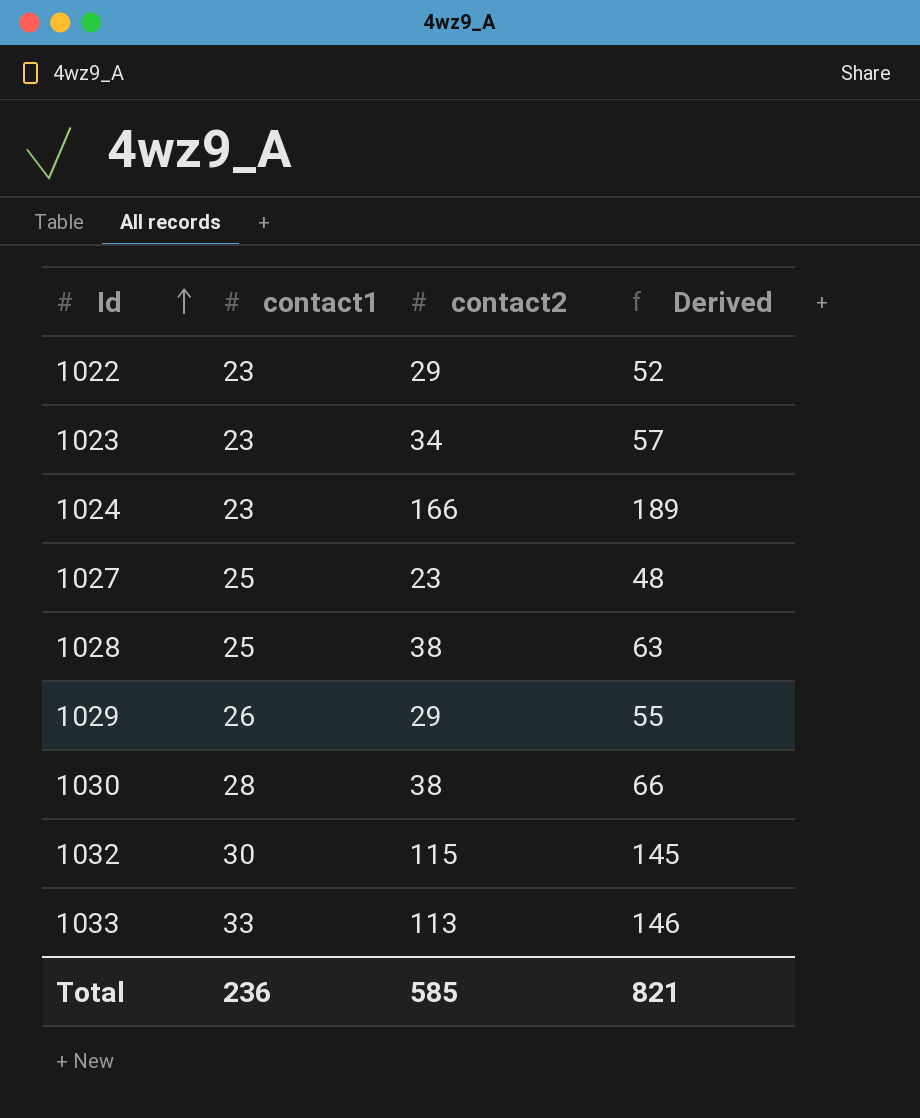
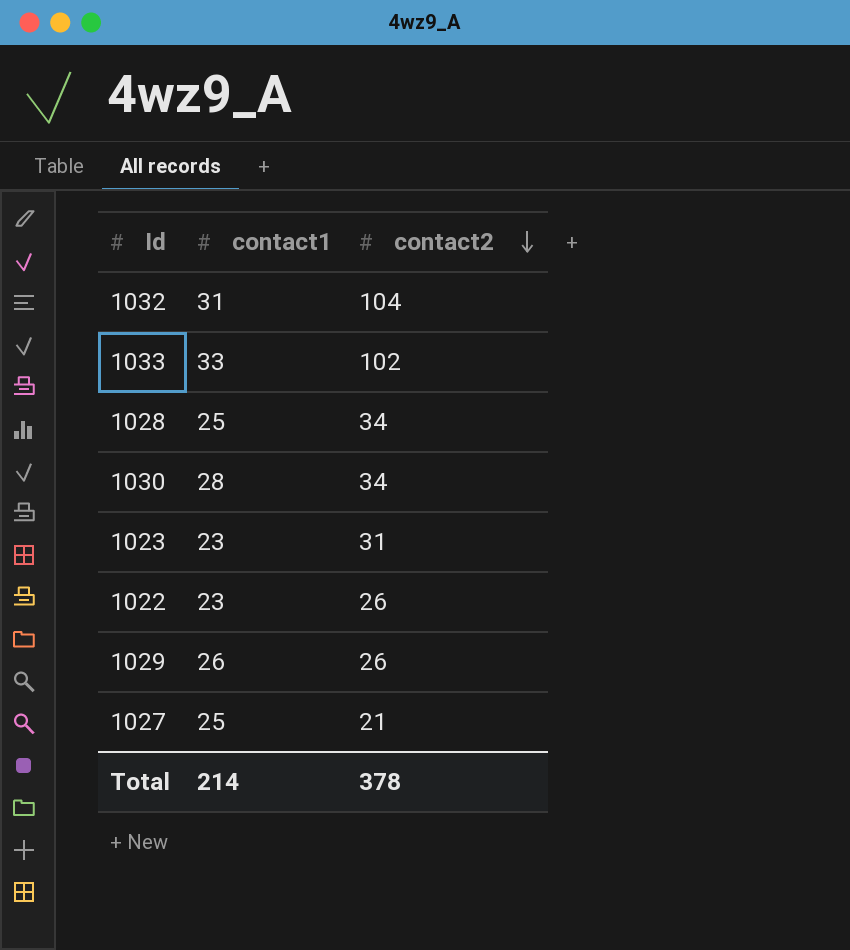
row order: Id ascending -> contact2 descending
column Derived | formula: [contact1] + [contact2] -> none
row 1024: 23 | 166 | 189 -> none
1032 | contact1: 30 -> 31
1032 | contact2: 115 -> 104
1033 | contact2: 113 -> 102
1028 | contact2: 38 -> 34
1030 | contact2: 38 -> 34
1023 | contact2: 34 -> 31
1022 | contact2: 29 -> 26
1029 | contact2: 29 -> 26
1027 | contact2: 23 -> 21
Total | contact1: 236 -> 214
Total | contact2: 585 -> 378

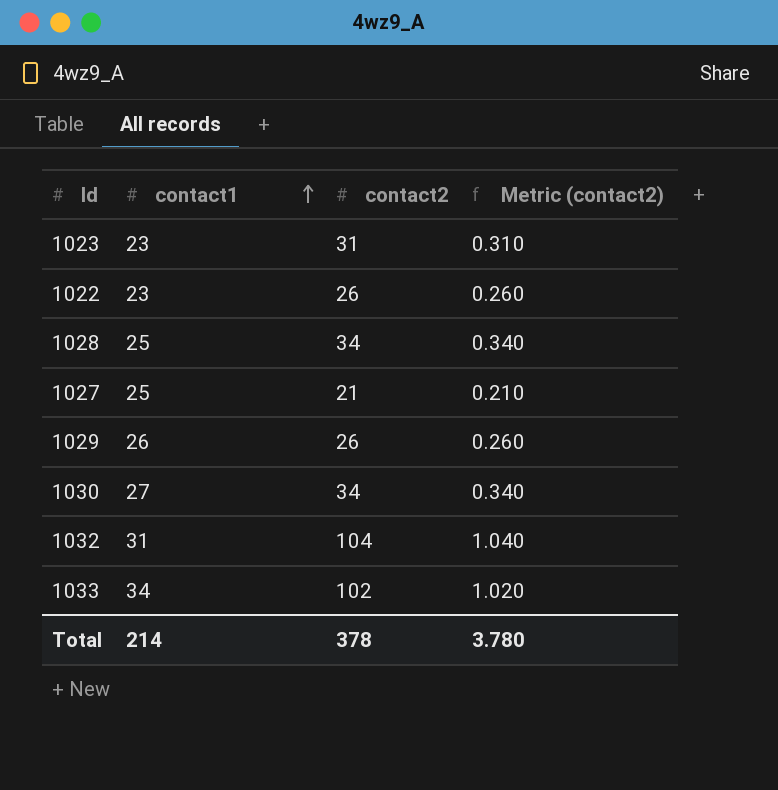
row order: contact2 descending -> contact1 ascending
column Metric (contact2) | formula: none -> [contact2] * 0.01
1030 | contact1: 28 -> 27
1033 | contact1: 33 -> 34

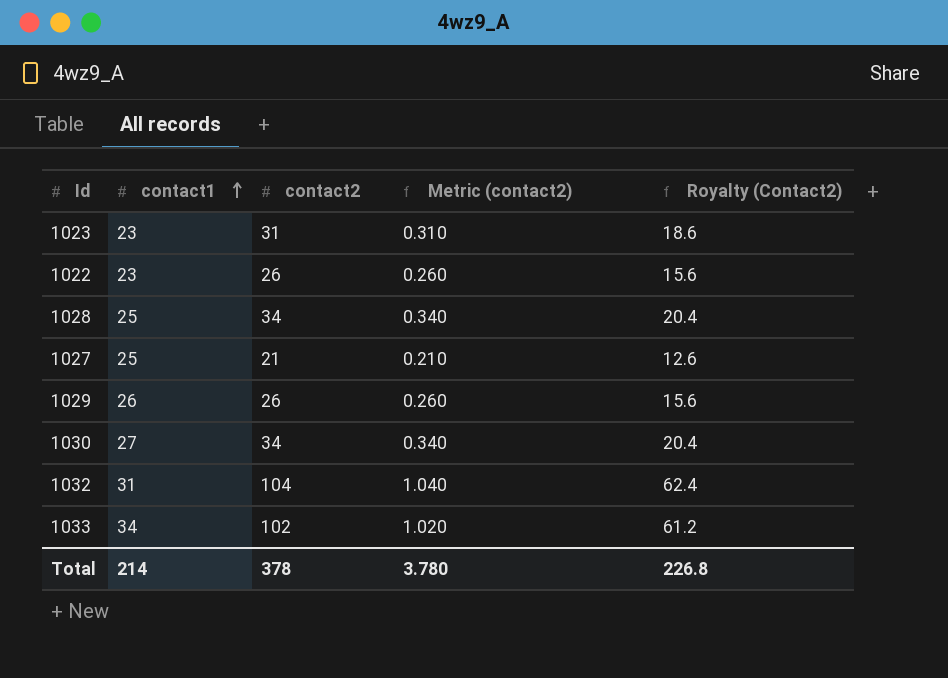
column Royalty (Contact2) | formula: none -> [contact2] * 0.6

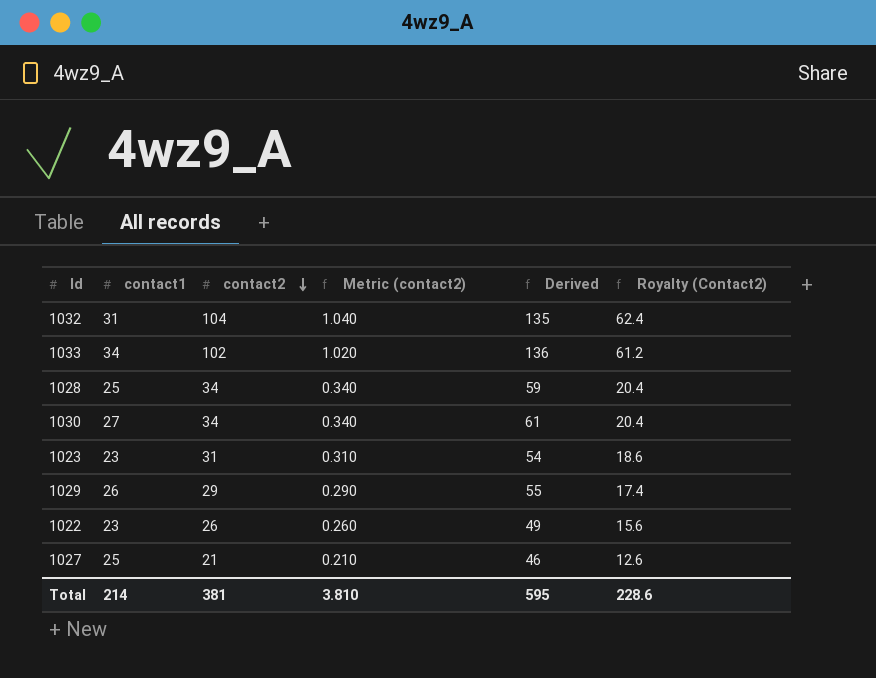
row order: contact1 ascending -> contact2 descending
column Derived | formula: none -> [contact1] + [contact2]
1029 | contact2: 26 -> 29
1029 | Metric (contact2): 0.260 -> 0.290
1029 | Royalty (Contact2): 15.6 -> 17.4
Total | contact2: 378 -> 381
Total | Metric (contact2): 3.780 -> 3.810
Total | Royalty (Contact2): 226.8 -> 228.6

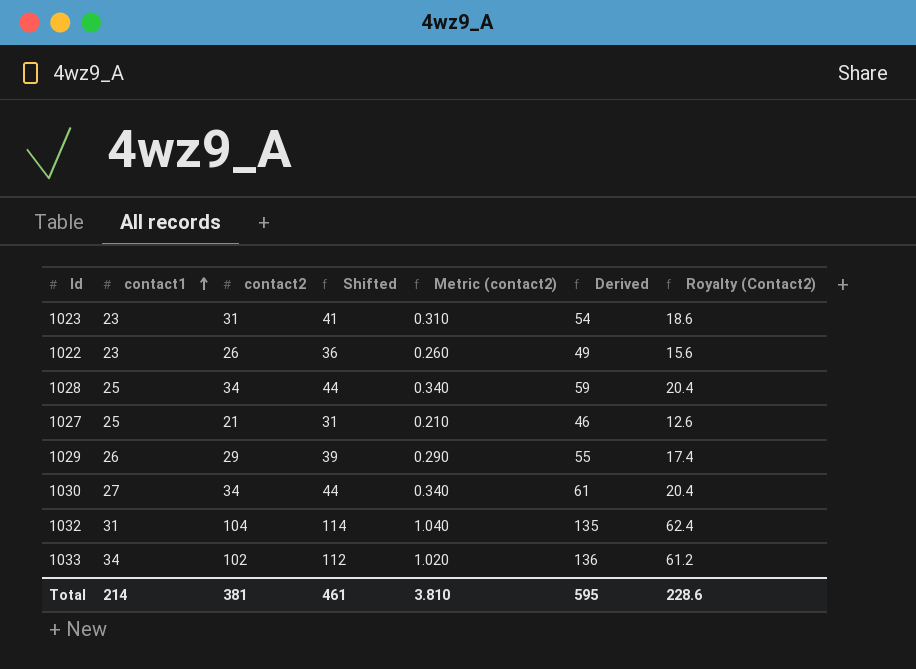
row order: contact2 descending -> contact1 ascending
column Shifted | formula: none -> [contact2] + 10

